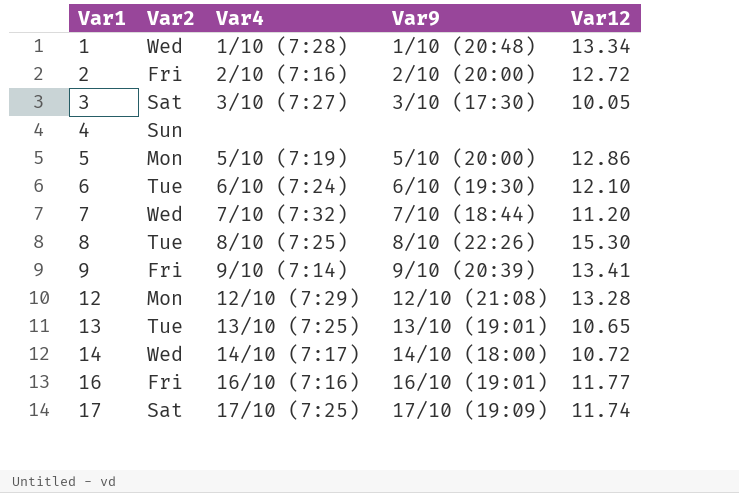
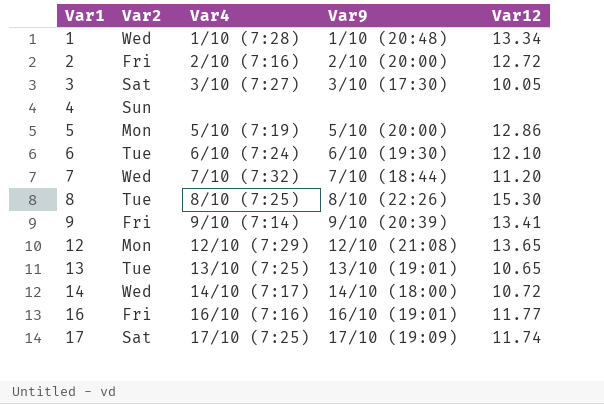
12 | Var12: 13.28 -> 13.65

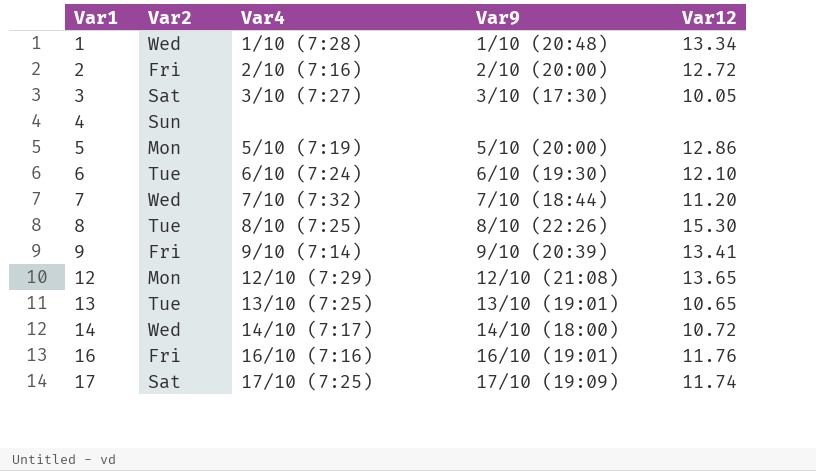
16 | Var12: 11.77 -> 11.76

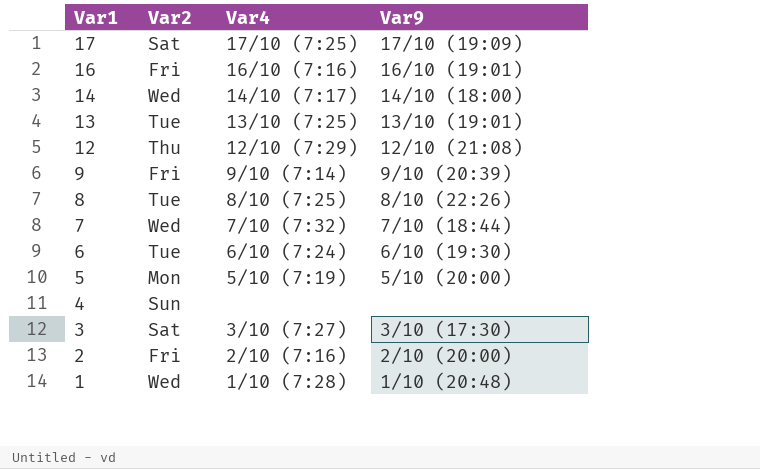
row order: Var1 ascending -> Var1 descending
column Var12 | position: 5 -> none
12 | Var2: Mon -> Thu

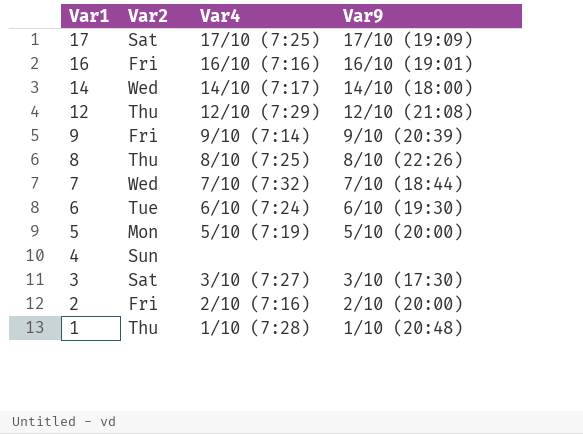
row 13: Tue | 13/10 (7:25) | 13/10 (19:01) -> none
8 | Var2: Tue -> Thu
1 | Var2: Wed -> Thu

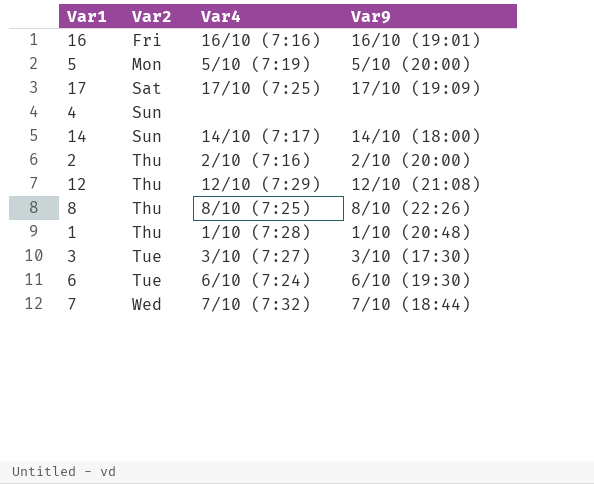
row order: Var1 descending -> Var2 ascending
row 9: Fri | 9/10 (7:14) | 9/10 (20:39) -> none
14 | Var2: Wed -> Sun
2 | Var2: Fri -> Thu
3 | Var2: Sat -> Tue

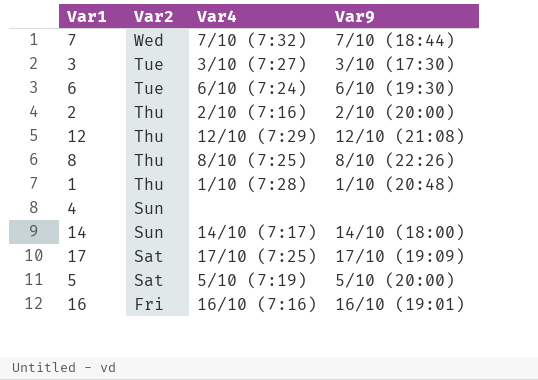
row order: Var2 ascending -> Var2 descending
5 | Var2: Mon -> Sat

